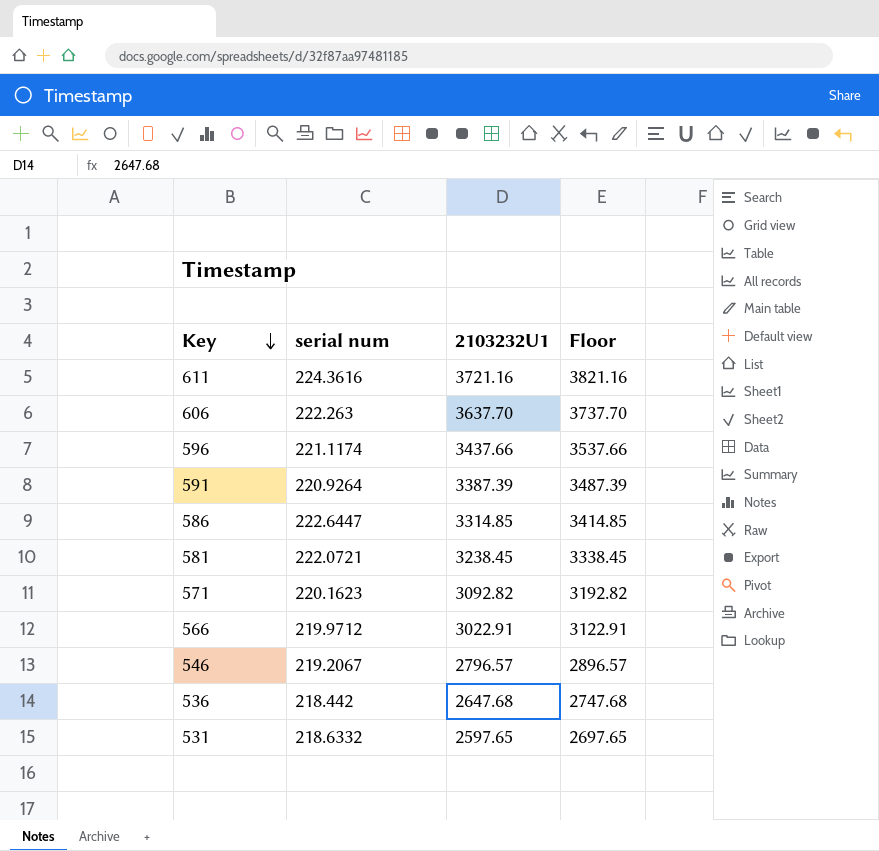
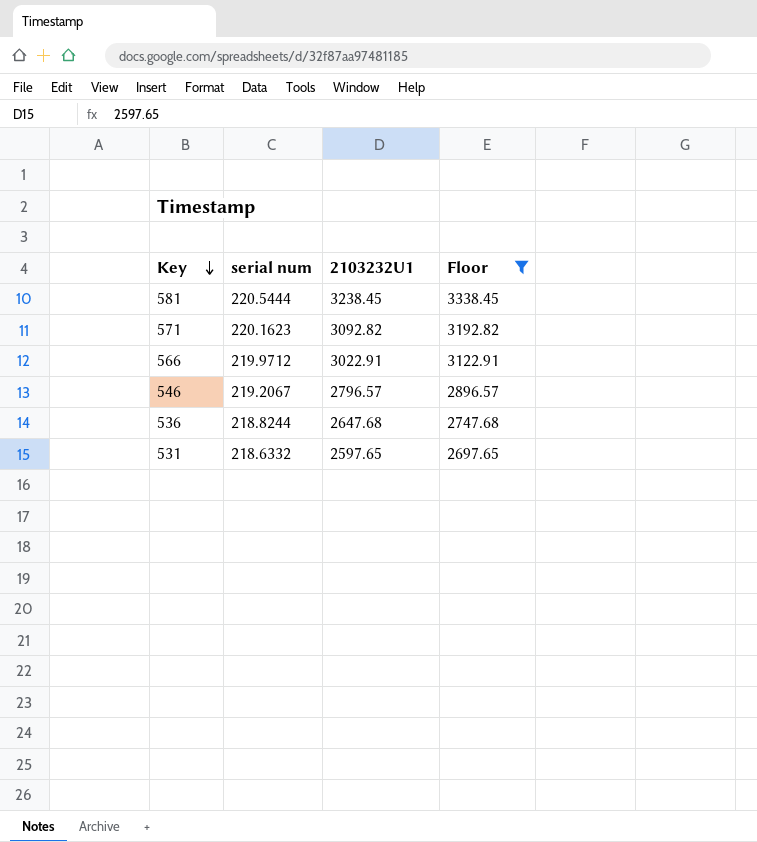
filter: none -> Floor <= 3338.45
581 | serial num: 222.0721 -> 220.5444
536 | serial num: 218.442 -> 218.8244

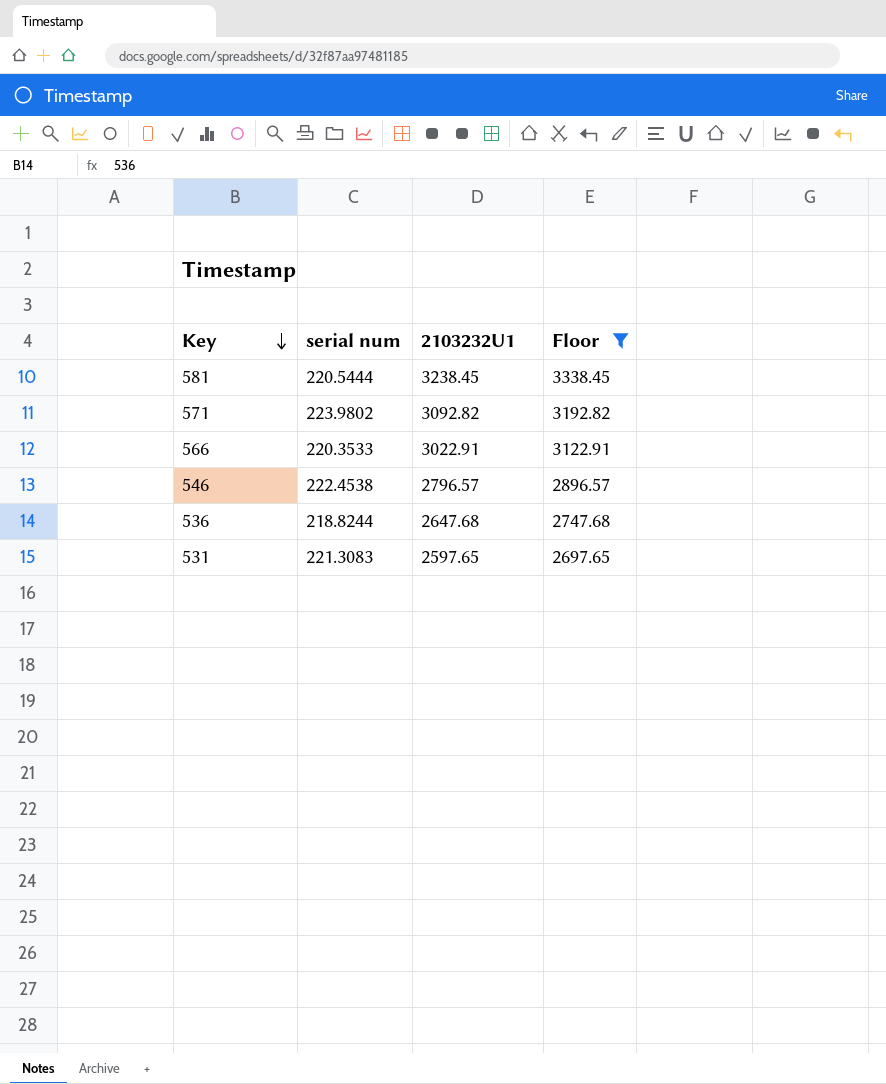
571 | serial num: 220.1623 -> 223.9802
566 | serial num: 219.9712 -> 220.3533
546 | serial num: 219.2067 -> 222.4538
531 | serial num: 218.6332 -> 221.3083

